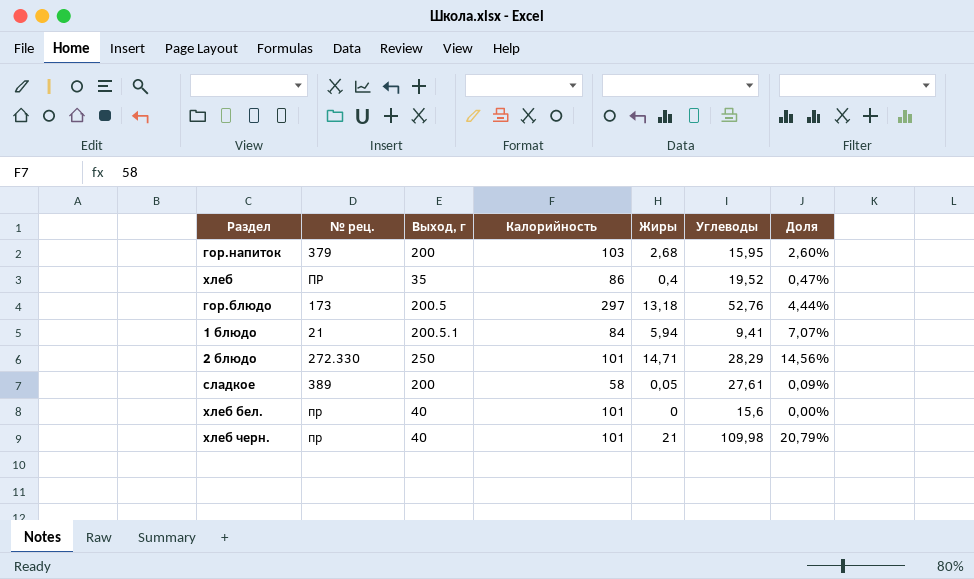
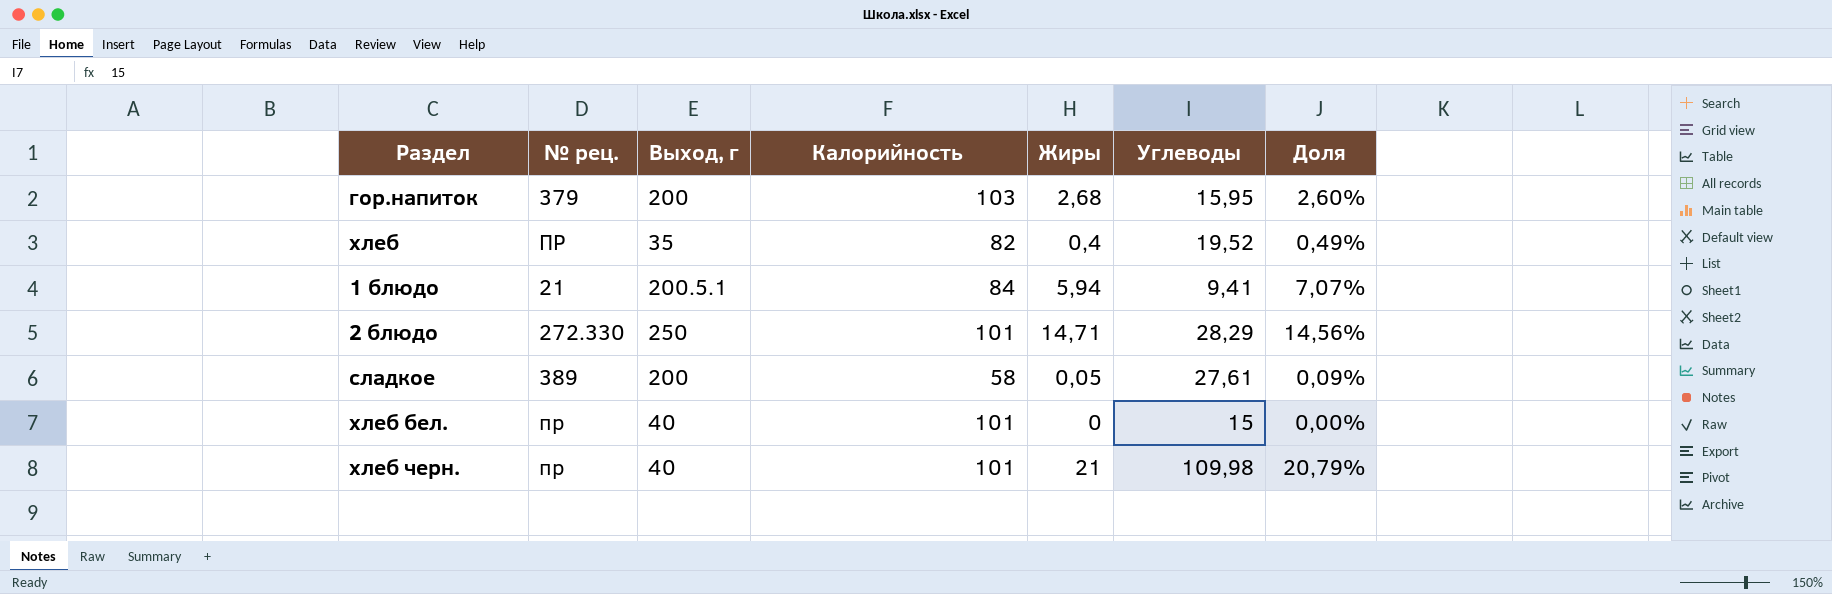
row гор.блюдо: 173 | 200.5 | 297 | 13,18 | 52,76 | 4,44% -> none
хлеб | Калорийность: 86 -> 82
хлеб | Доля: 0,47% -> 0,49%
хлеб бел. | Углеводы: 15,6 -> 15

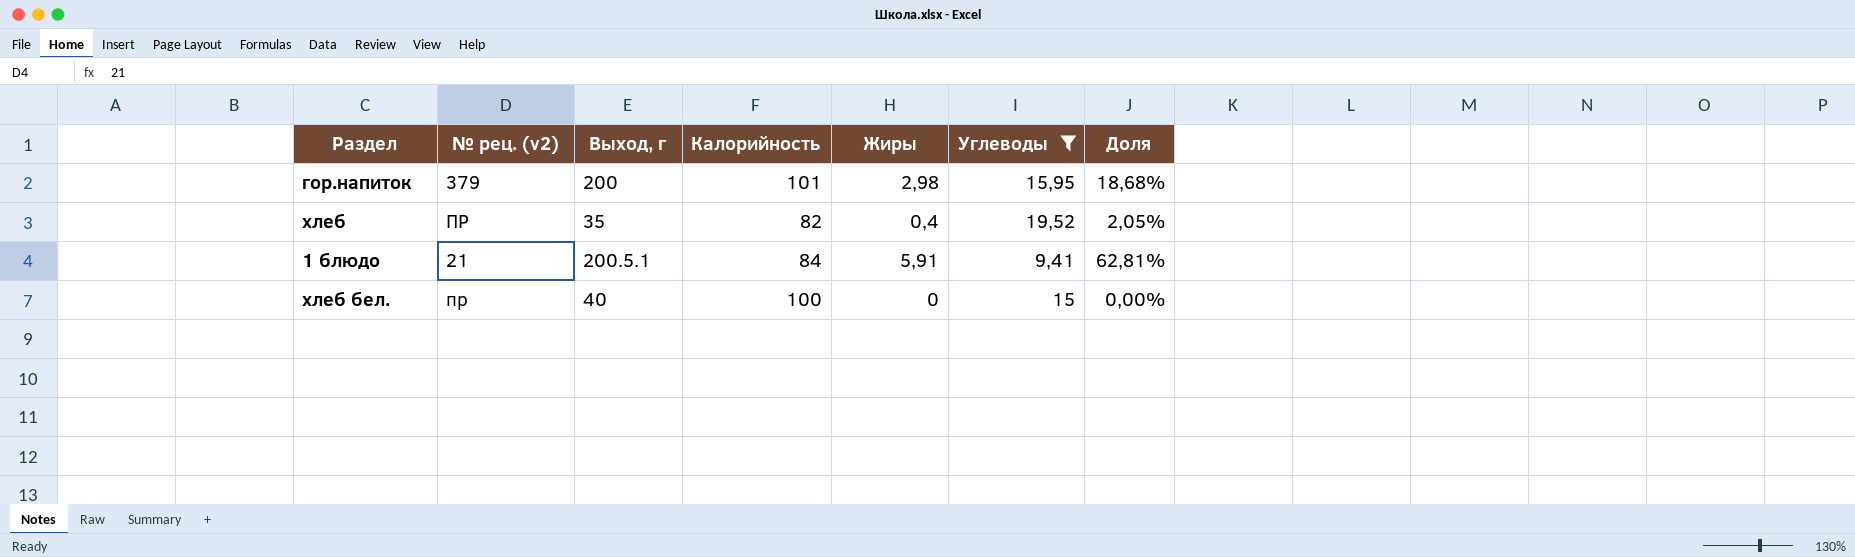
filter: none -> Углеводы <= 19,52
column name: № рец. -> № рец. (v2)
column Доля | formula: [Жиры] / [Калорийность] -> [Жиры] / [Углеводы]
гор.напиток | Калорийность: 103 -> 101
гор.напиток | Жиры: 2,68 -> 2,98
1 блюдо | Жиры: 5,94 -> 5,91
хлеб бел. | Калорийность: 101 -> 100

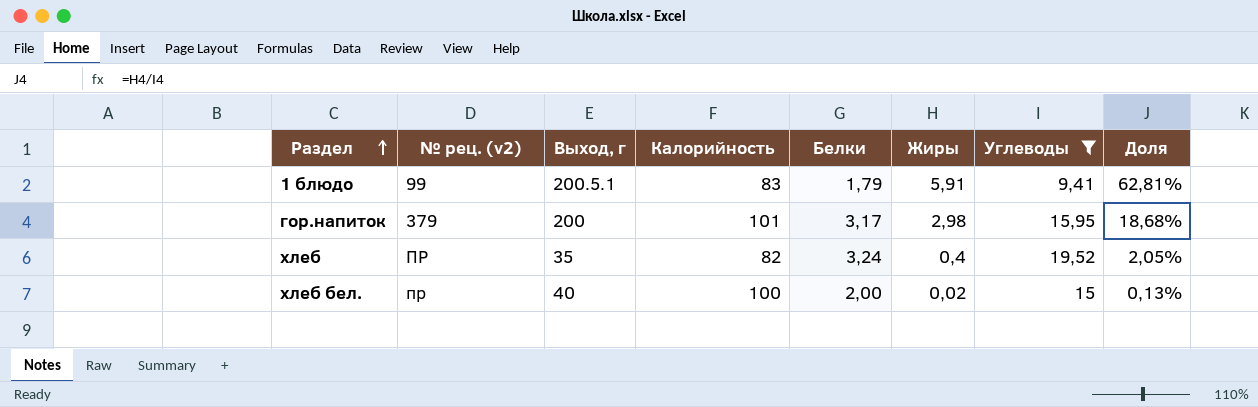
row order: none -> Раздел ascending
column Белки | position: none -> 5
1 блюдо | № рец. (v2): 21 -> 99
1 блюдо | Калорийность: 84 -> 83
хлеб бел. | Жиры: 0 -> 0,02
хлеб бел. | Доля: 0,00% -> 0,13%

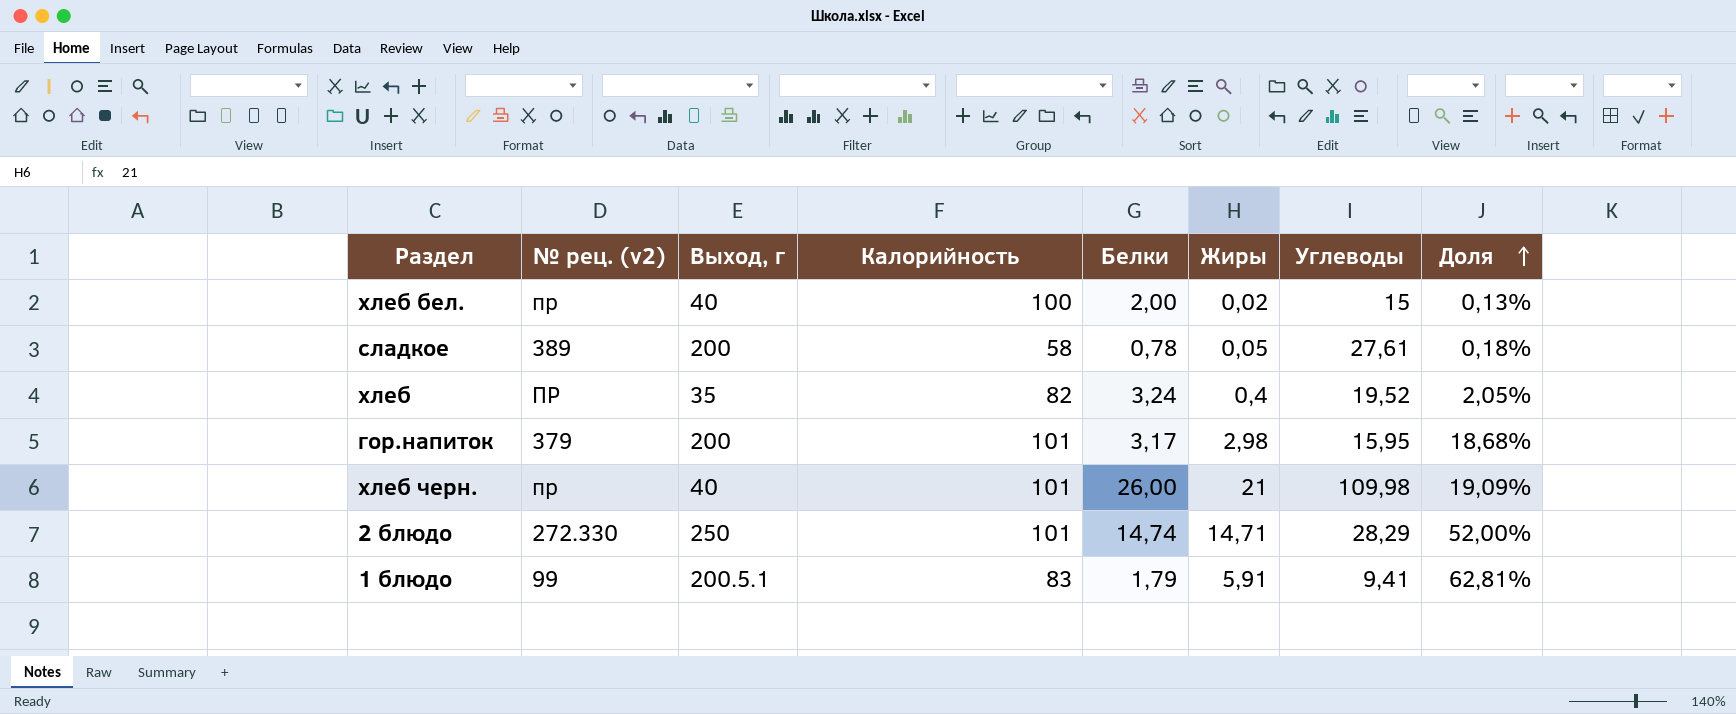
filter: Углеводы <= 19,52 -> none
row order: Раздел ascending -> Доля ascending

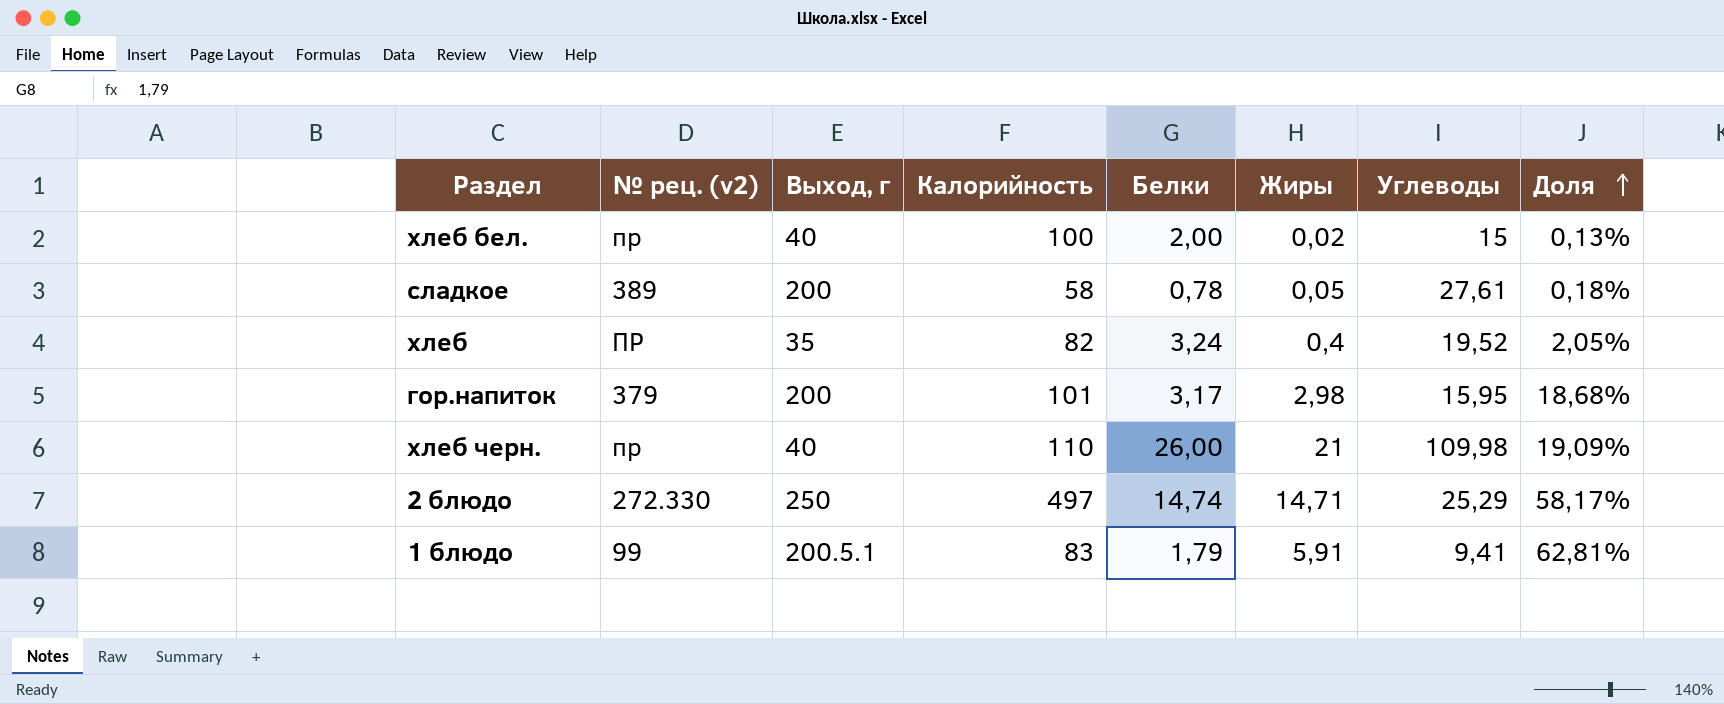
хлеб черн. | Калорийность: 101 -> 110
2 блюдо | Калорийность: 101 -> 497
2 блюдо | Углеводы: 28,29 -> 25,29
2 блюдо | Доля: 52,00% -> 58,17%

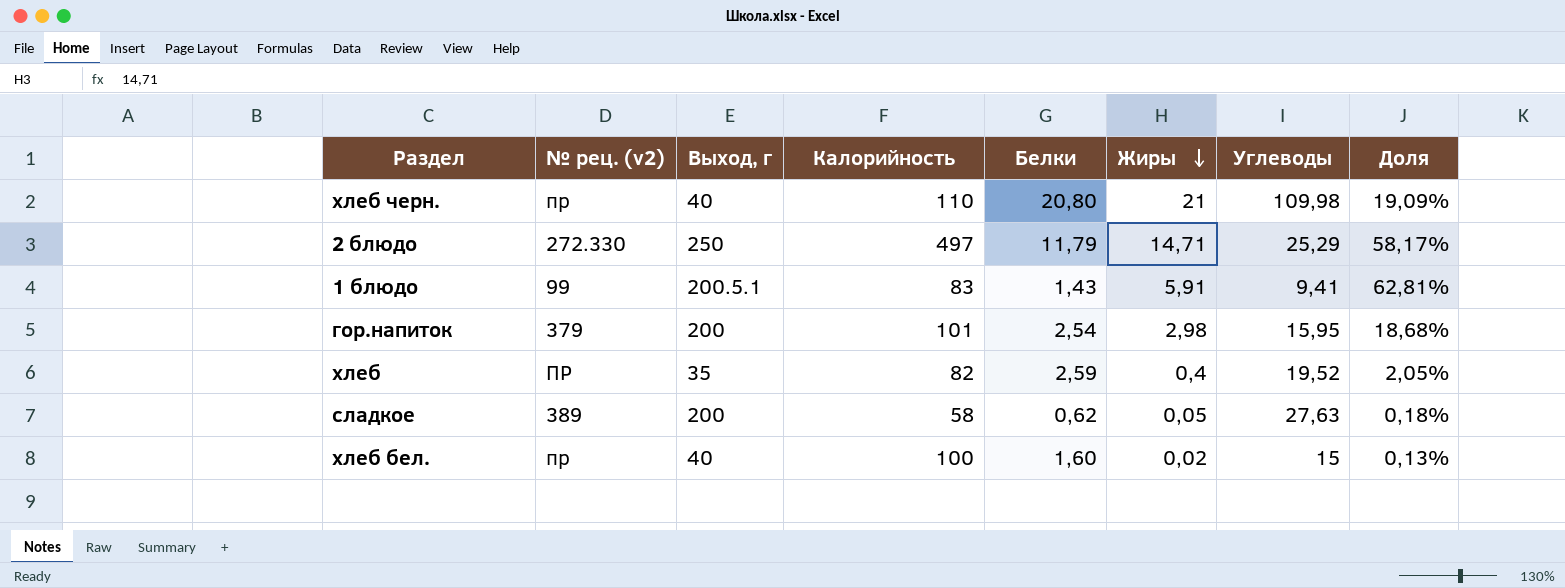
row order: Доля ascending -> Жиры descending
хлеб черн. | Белки: 26,00 -> 20,80
2 блюдо | Белки: 14,74 -> 11,79
1 блюдо | Белки: 1,79 -> 1,43
гор.напиток | Белки: 3,17 -> 2,54
хлеб | Белки: 3,24 -> 2,59
сладкое | Белки: 0,78 -> 0,62
сладкое | Углеводы: 27,61 -> 27,63
хлеб бел. | Белки: 2,00 -> 1,60

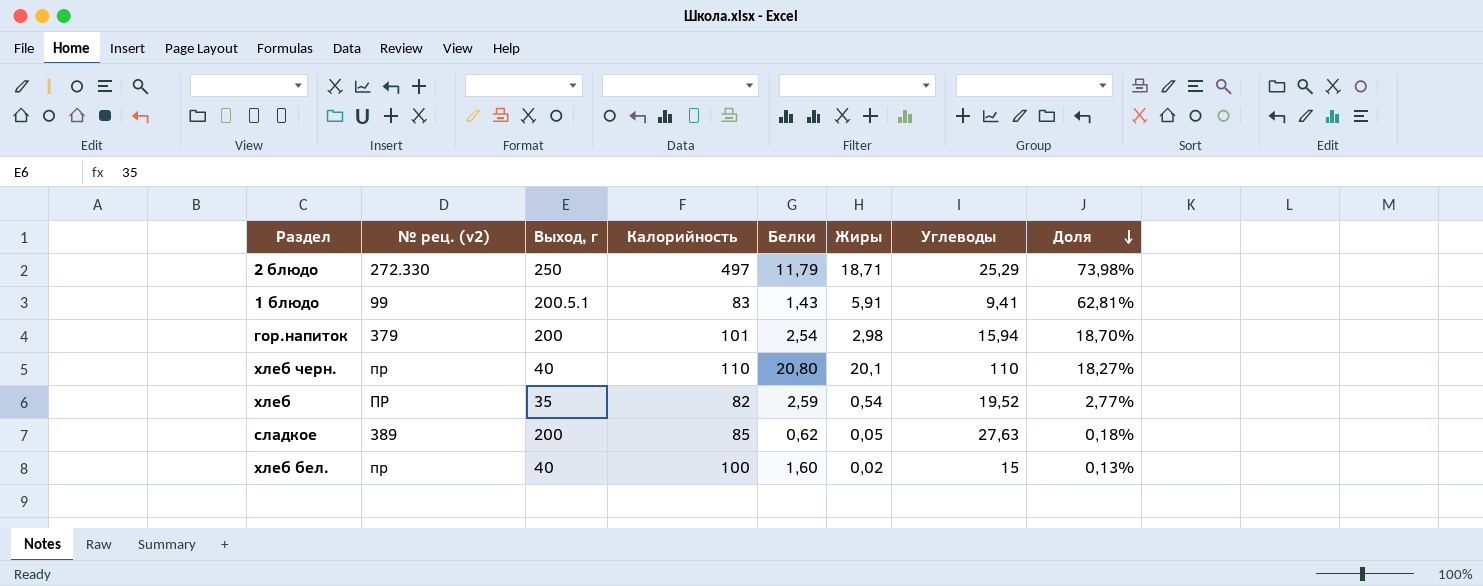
row order: Жиры descending -> Доля descending
2 блюдо | Жиры: 14,71 -> 18,71
2 блюдо | Доля: 58,17% -> 73,98%
гор.напиток | Углеводы: 15,95 -> 15,94
гор.напиток | Доля: 18,68% -> 18,70%
хлеб черн. | Жиры: 21 -> 20,1
хлеб черн. | Углеводы: 109,98 -> 110
хлеб черн. | Доля: 19,09% -> 18,27%
хлеб | Жиры: 0,4 -> 0,54
хлеб | Доля: 2,05% -> 2,77%
сладкое | Калорийность: 58 -> 85

